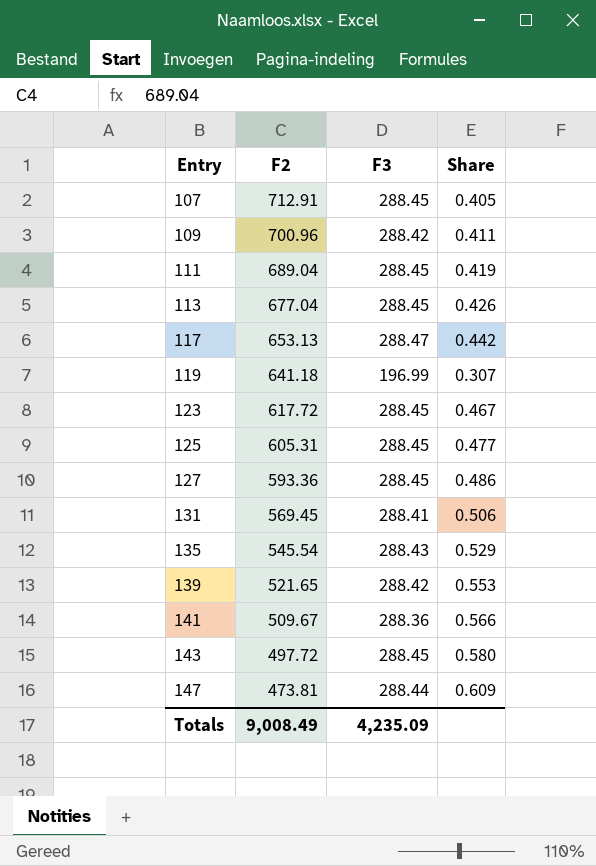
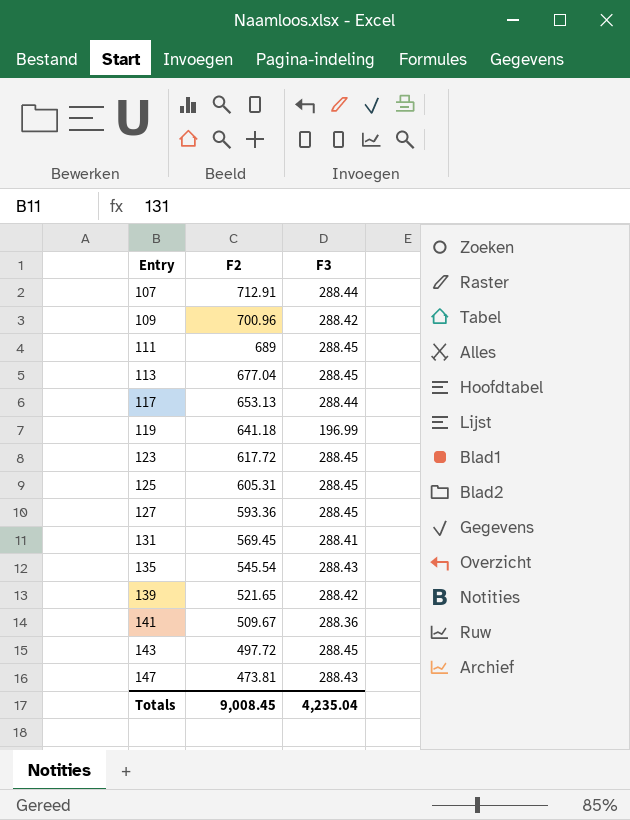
column Share | formula: [F3] / [F2] -> none
107 | F3: 288.45 -> 288.44
111 | F2: 689.04 -> 689
117 | F3: 288.47 -> 288.44
147 | F3: 288.44 -> 288.43
Totals | F2: 9,008.49 -> 9,008.45
Totals | F3: 4,235.09 -> 4,235.04

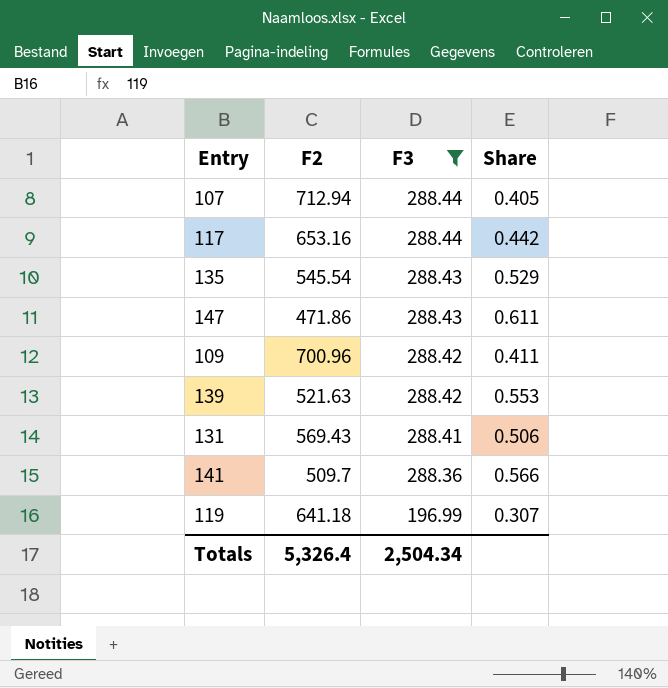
filter: none -> F3 != 288.45
row order: Entry ascending -> F3 descending
column Share | formula: none -> [F3] / [F2]
107 | F2: 712.91 -> 712.94
117 | F2: 653.13 -> 653.16
147 | F2: 473.81 -> 471.86
139 | F2: 521.65 -> 521.63
131 | F2: 569.45 -> 569.43
141 | F2: 509.67 -> 509.7
Totals | F2: 9,008.45 -> 5,326.4
Totals | F3: 4,235.04 -> 2,504.34

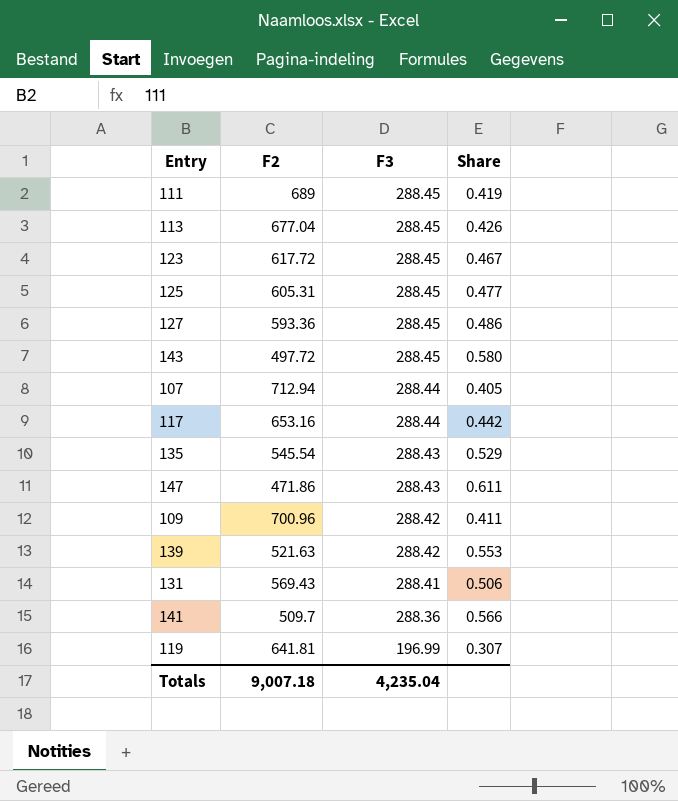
filter: F3 != 288.45 -> none
119 | F2: 641.18 -> 641.81
Totals | F2: 5,326.4 -> 9,007.18
Totals | F3: 2,504.34 -> 4,235.04

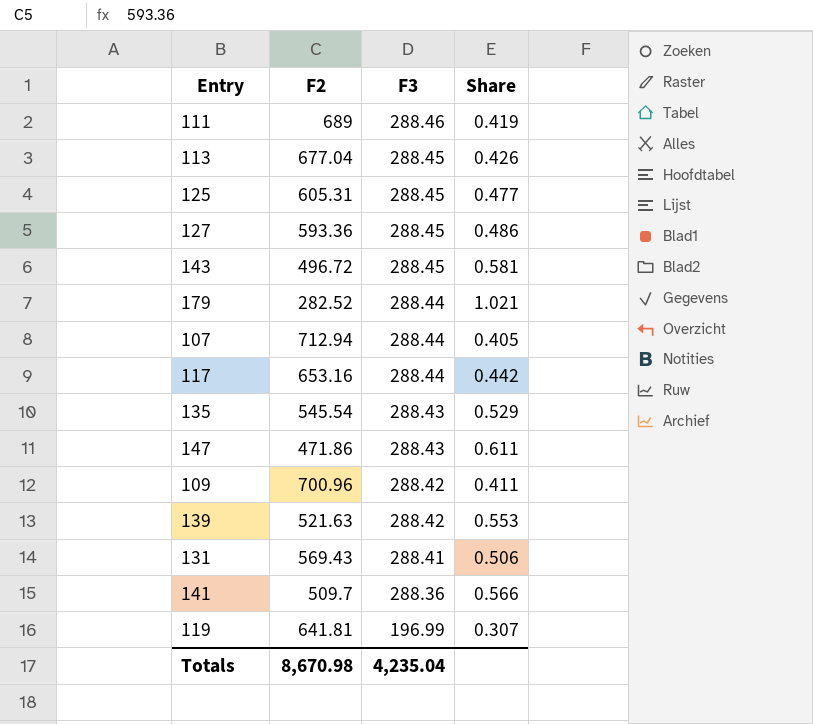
row 123: 617.72 | 288.45 | 0.467 -> none
111 | F3: 288.45 -> 288.46
143 | F2: 497.72 -> 496.72
143 | Share: 0.580 -> 0.581
row 179: none -> 282.52 | 288.44 | 1.021
Totals | F2: 9,007.18 -> 8,670.98

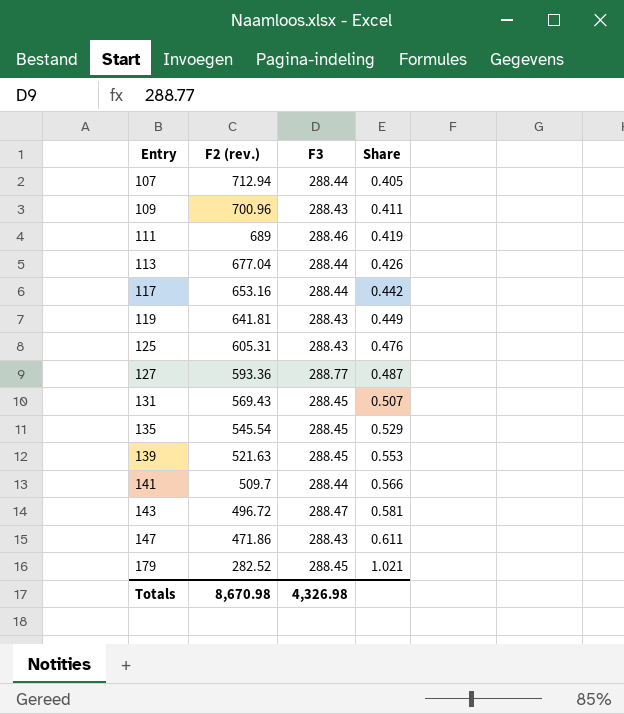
row order: F3 descending -> Entry ascending
column name: F2 -> F2 (rev.)
109 | F3: 288.42 -> 288.43
113 | F3: 288.45 -> 288.44
119 | F3: 196.99 -> 288.43
119 | Share: 0.307 -> 0.449
125 | F3: 288.45 -> 288.43
125 | Share: 0.477 -> 0.476
127 | F3: 288.45 -> 288.77
127 | Share: 0.486 -> 0.487
131 | F3: 288.41 -> 288.45
131 | Share: 0.506 -> 0.507
135 | F3: 288.43 -> 288.45
139 | F3: 288.42 -> 288.45
141 | F3: 288.36 -> 288.44
143 | F3: 288.45 -> 288.47
179 | F3: 288.44 -> 288.45
Totals | F3: 4,235.04 -> 4,326.98

